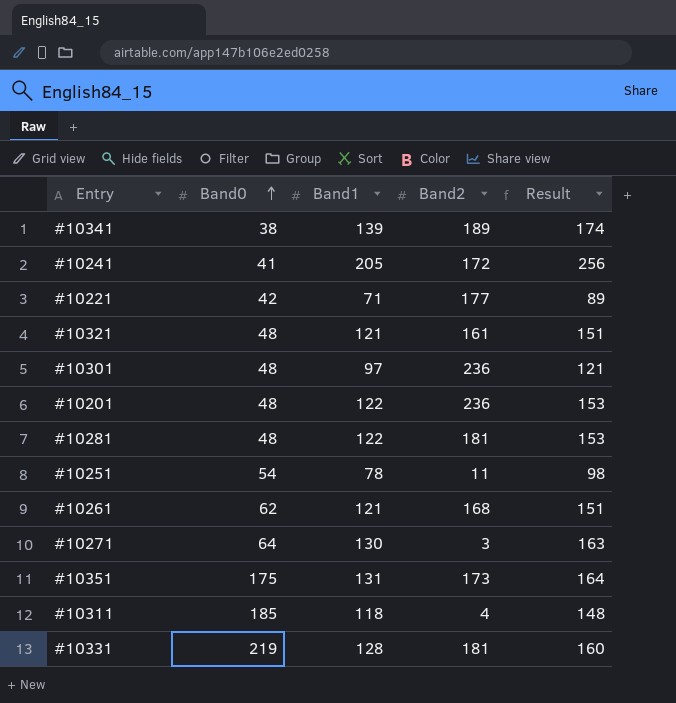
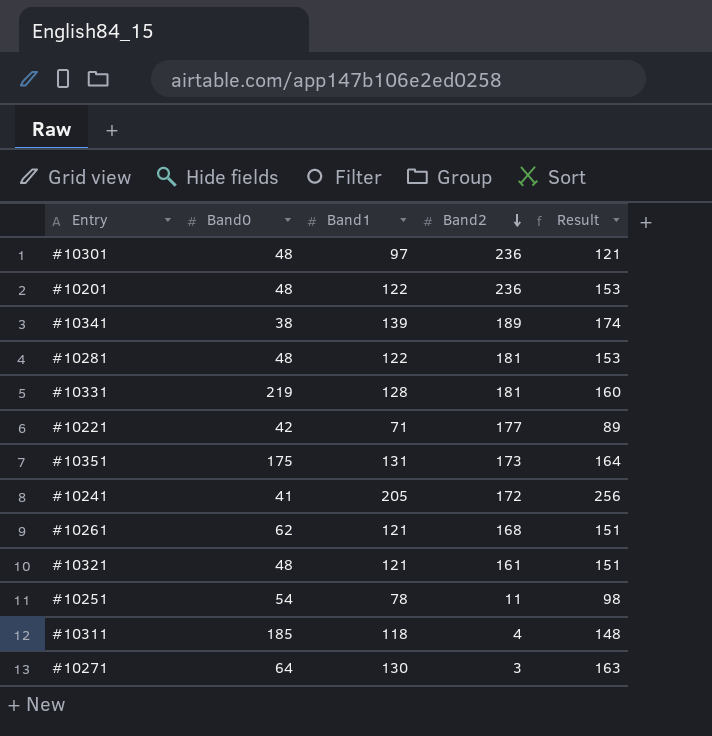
row order: Band0 ascending -> Band2 descending

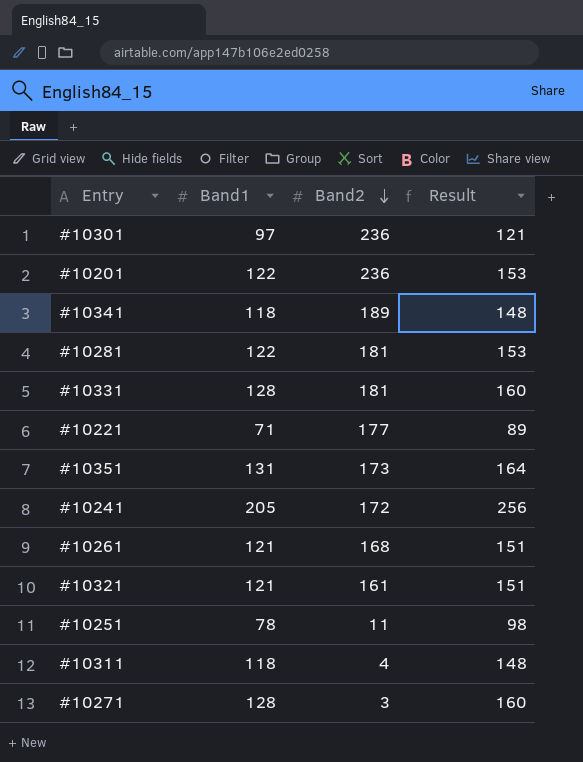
column Band0 | position: 2 -> none
#10341 | Band1: 139 -> 118
#10341 | Result: 174 -> 148
#10271 | Band1: 130 -> 128
#10271 | Result: 163 -> 160

